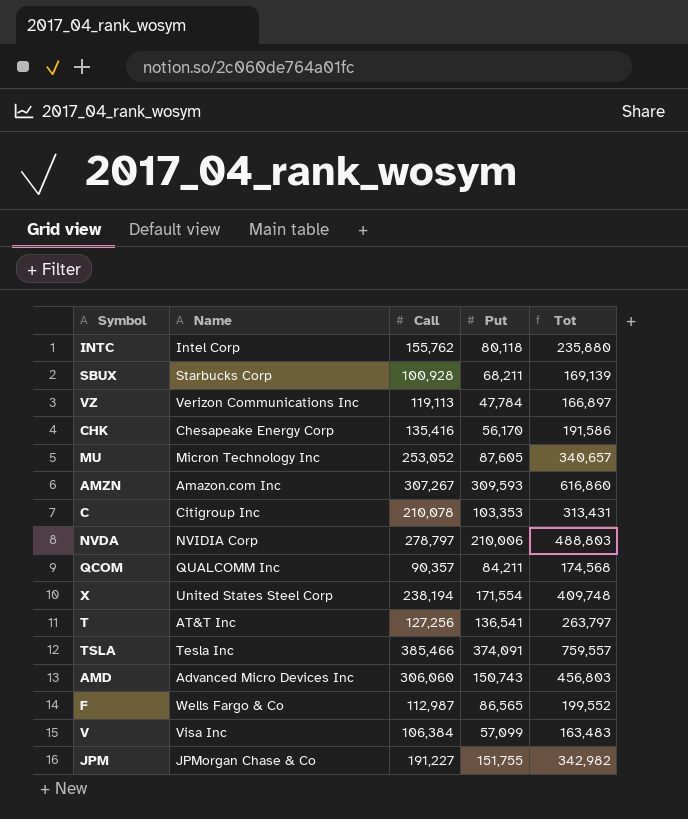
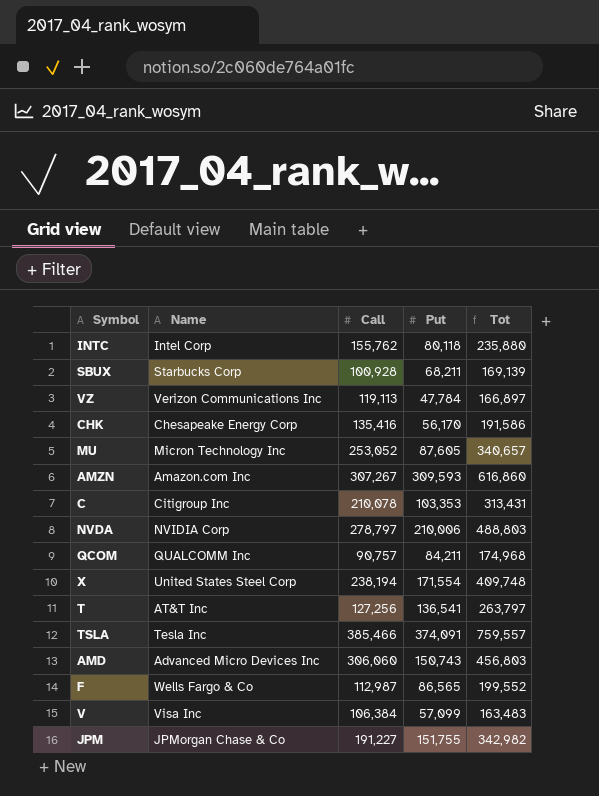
QCOM | Call: 90,357 -> 90,757
QCOM | Tot: 174,568 -> 174,968

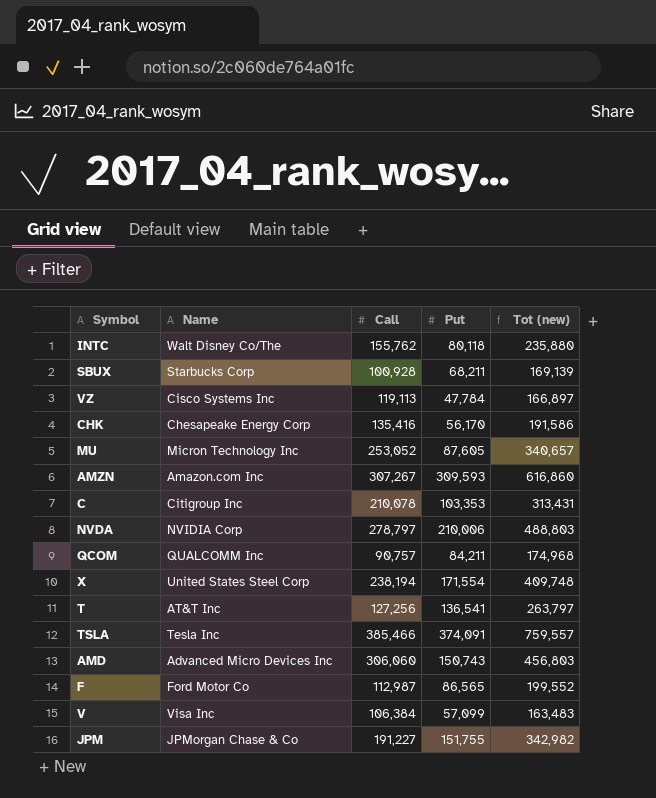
column name: Tot -> Tot (new)
INTC | Name: Intel Corp -> Walt Disney Co/The
VZ | Name: Verizon Communications Inc -> Cisco Systems Inc
F | Name: Wells Fargo & Co -> Ford Motor Co

